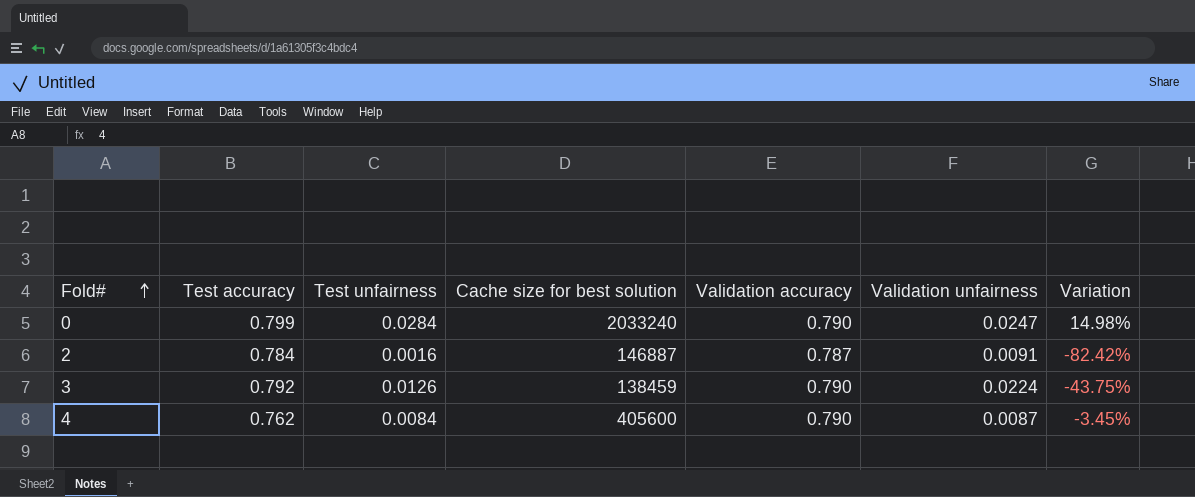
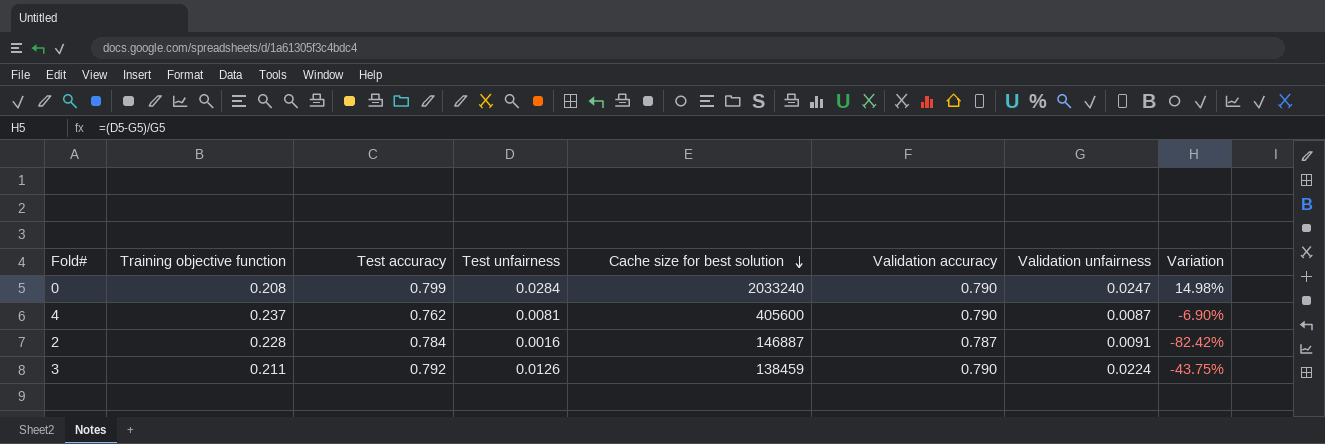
row order: Fold# ascending -> Cache size for best solution descending
column Training objective function | position: none -> 2
4 | Test unfairness: 0.0084 -> 0.0081
4 | Variation: -3.45% -> -6.90%

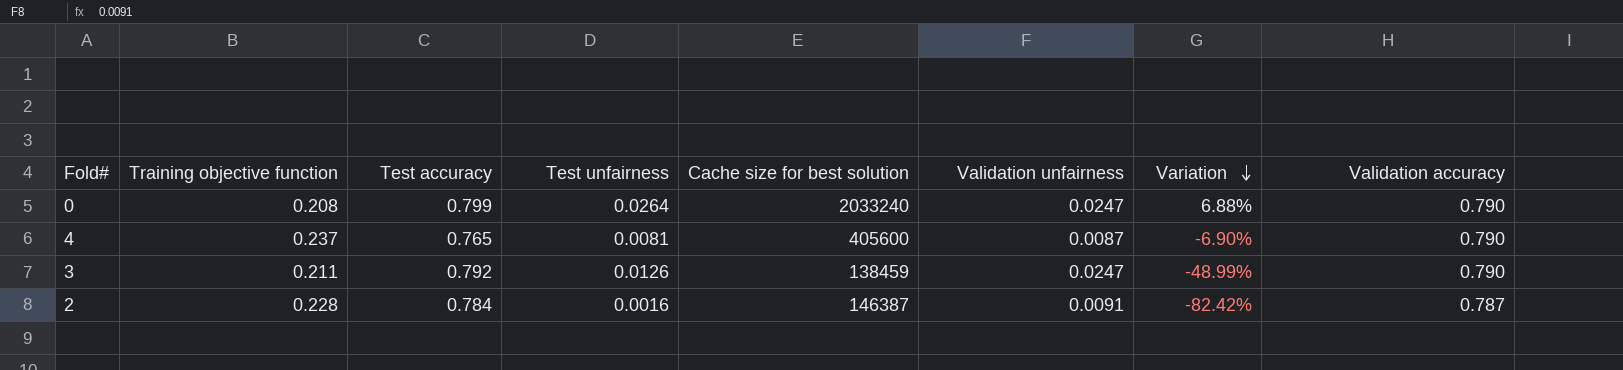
row order: Cache size for best solution descending -> Variation descending
column Validation accuracy | position: 6 -> 8
0 | Test unfairness: 0.0284 -> 0.0264
0 | Variation: 14.98% -> 6.88%
4 | Test accuracy: 0.762 -> 0.765
3 | Validation unfairness: 0.0224 -> 0.0247
3 | Variation: -43.75% -> -48.99%
2 | Cache size for best solution: 146887 -> 146387

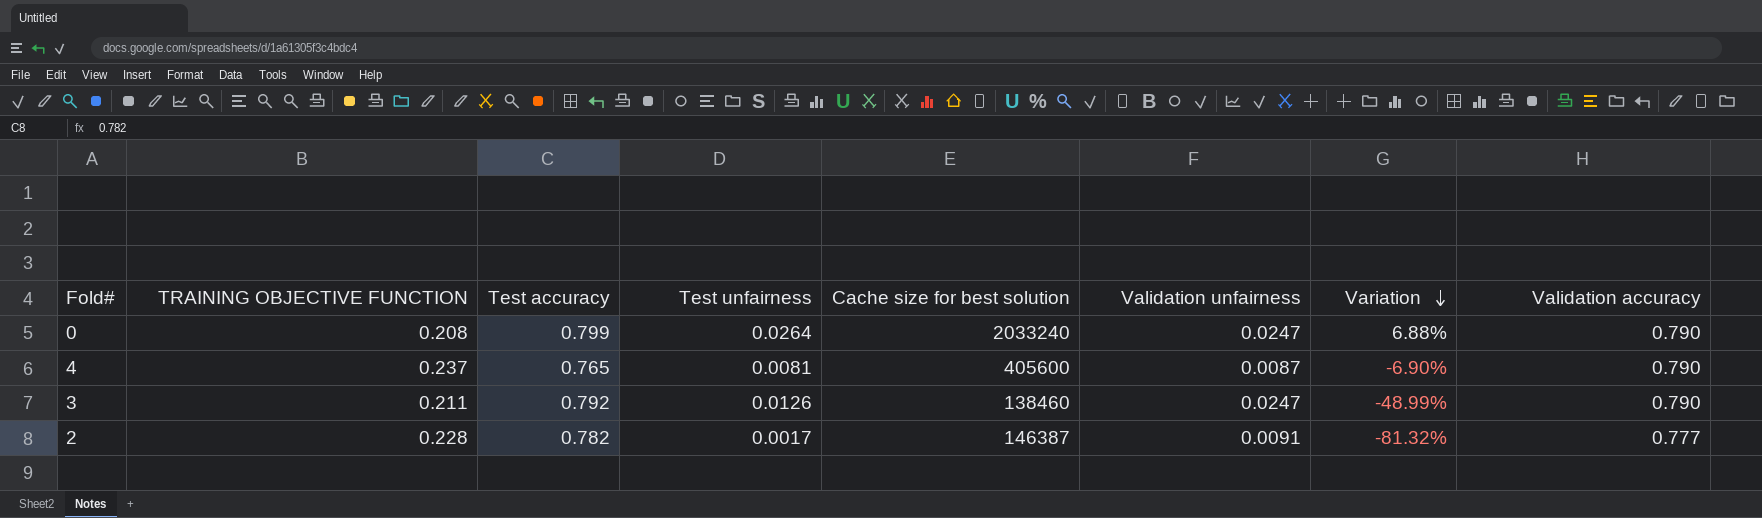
column name: Training objective function -> TRAINING OBJECTIVE FUNCTION
3 | Cache size for best solution: 138459 -> 138460
2 | Test accuracy: 0.784 -> 0.782
2 | Test unfairness: 0.0016 -> 0.0017
2 | Variation: -82.42% -> -81.32%
2 | Validation accuracy: 0.787 -> 0.777

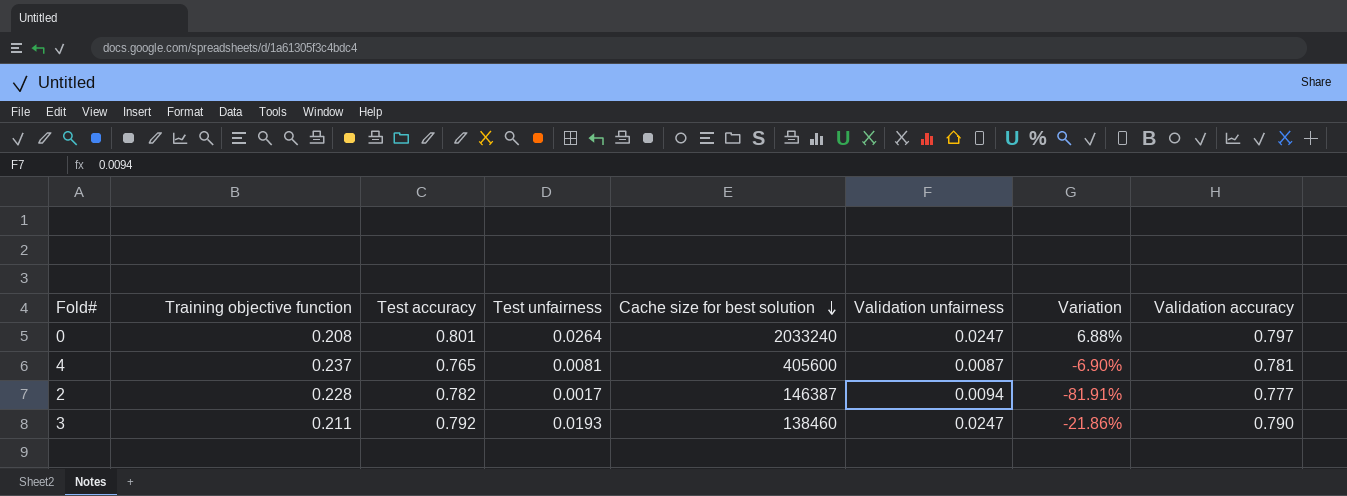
row order: Variation descending -> Cache size for best solution descending
column name: TRAINING OBJECTIVE FUNCTION -> Training objective function
0 | Test accuracy: 0.799 -> 0.801
0 | Validation accuracy: 0.790 -> 0.797
4 | Validation accuracy: 0.790 -> 0.781
2 | Validation unfairness: 0.0091 -> 0.0094
2 | Variation: -81.32% -> -81.91%
3 | Test unfairness: 0.0126 -> 0.0193
3 | Variation: -48.99% -> -21.86%

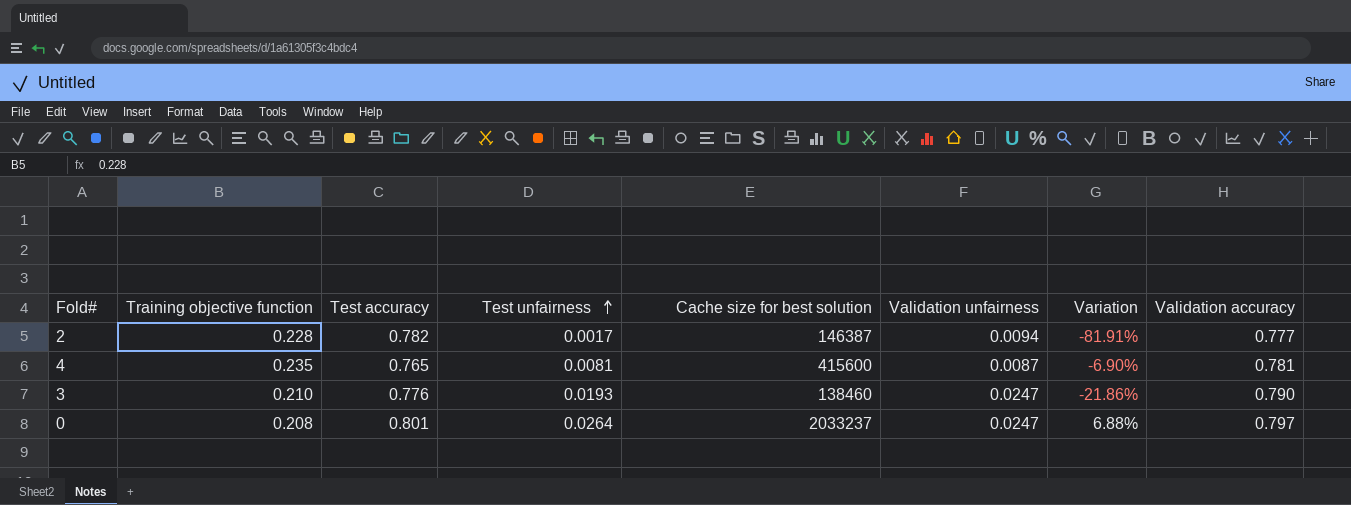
row order: Cache size for best solution descending -> Test unfairness ascending
4 | Training objective function: 0.237 -> 0.235
4 | Cache size for best solution: 405600 -> 415600
3 | Training objective function: 0.211 -> 0.210
3 | Test accuracy: 0.792 -> 0.776
0 | Cache size for best solution: 2033240 -> 2033237

